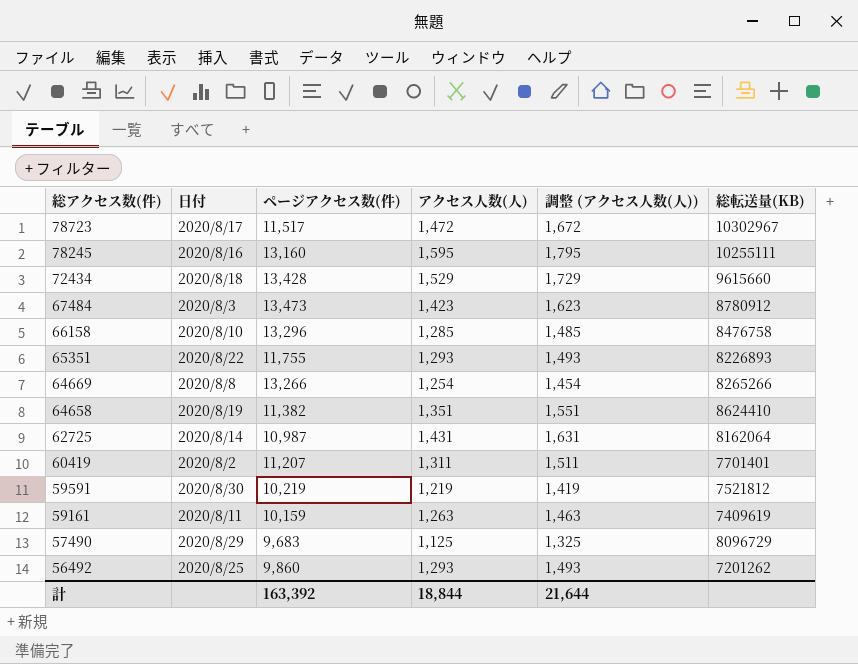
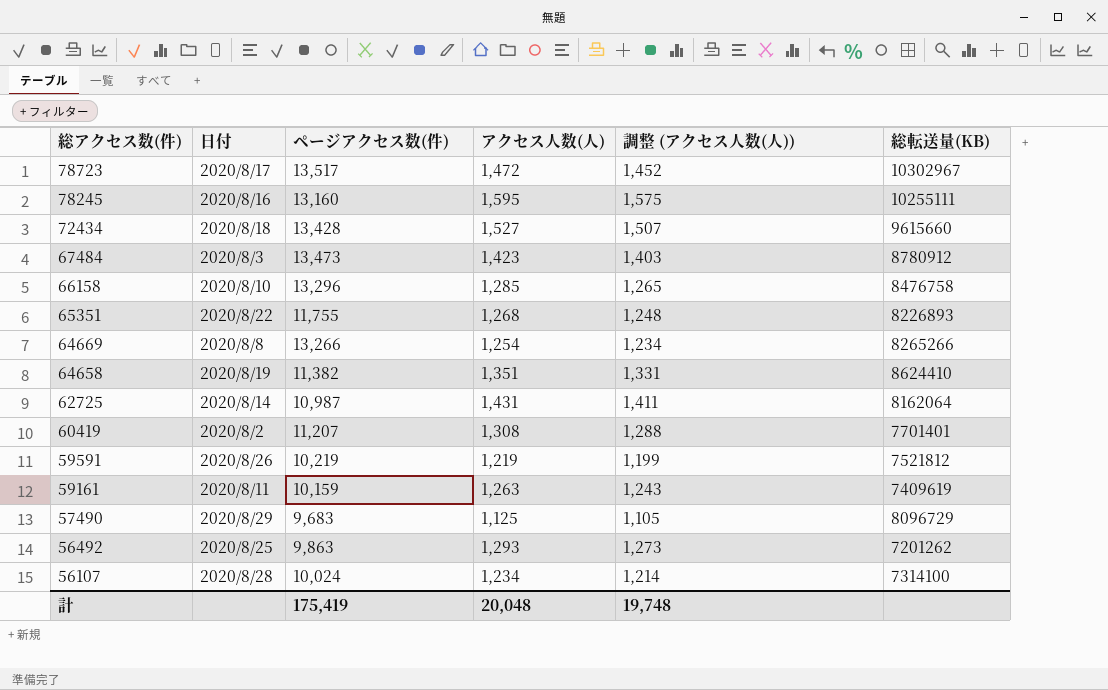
column 調整 (アクセス人数(人)) | formula: [アクセス人数(人)] + 200 -> [アクセス人数(人)] - 20
78723 | ページアクセス数(件): 11,517 -> 13,517
72434 | アクセス人数(人): 1,529 -> 1,527
65351 | アクセス人数(人): 1,293 -> 1,268
60419 | アクセス人数(人): 1,311 -> 1,308
59591 | 日付: 2020/8/30 -> 2020/8/26
56492 | ページアクセス数(件): 9,860 -> 9,863
row 56107: none -> 2020/8/28 | 10,024 | 1,234 | 1,214 | 7314100
計 | ページアクセス数(件): 163,392 -> 175,419
計 | アクセス人数(人): 18,844 -> 20,048
計 | 調整 (アクセス人数(人)): 21,644 -> 19,748

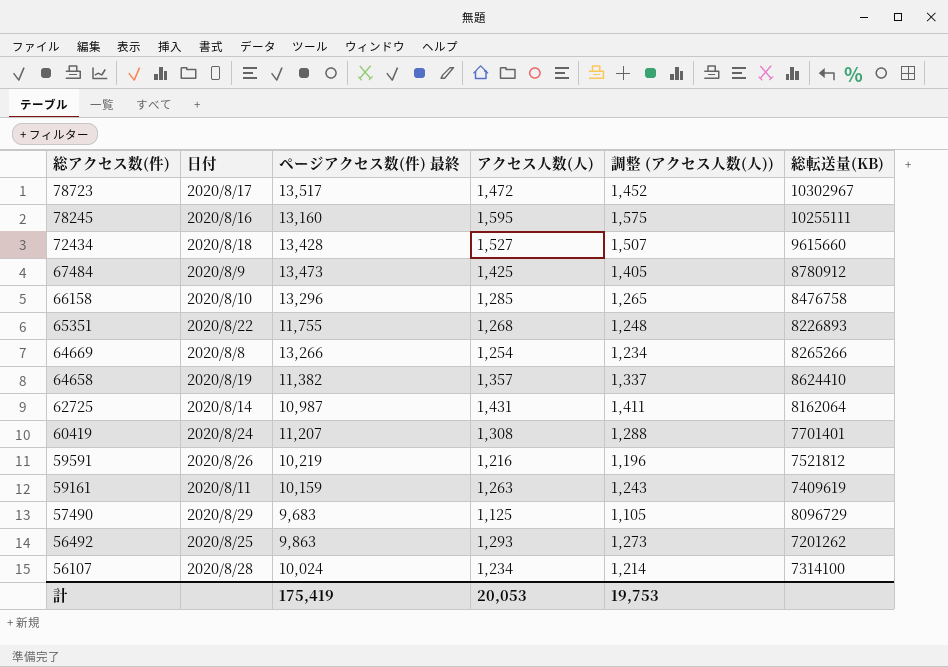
column name: ページアクセス数(件) -> ページアクセス数(件) 最終
67484 | 日付: 2020/8/3 -> 2020/8/9
67484 | アクセス人数(人): 1,423 -> 1,425
67484 | 調整 (アクセス人数(人)): 1,403 -> 1,405
64658 | アクセス人数(人): 1,351 -> 1,357
64658 | 調整 (アクセス人数(人)): 1,331 -> 1,337
60419 | 日付: 2020/8/2 -> 2020/8/24
59591 | アクセス人数(人): 1,219 -> 1,216
59591 | 調整 (アクセス人数(人)): 1,199 -> 1,196
計 | アクセス人数(人): 20,048 -> 20,053
計 | 調整 (アクセス人数(人)): 19,748 -> 19,753

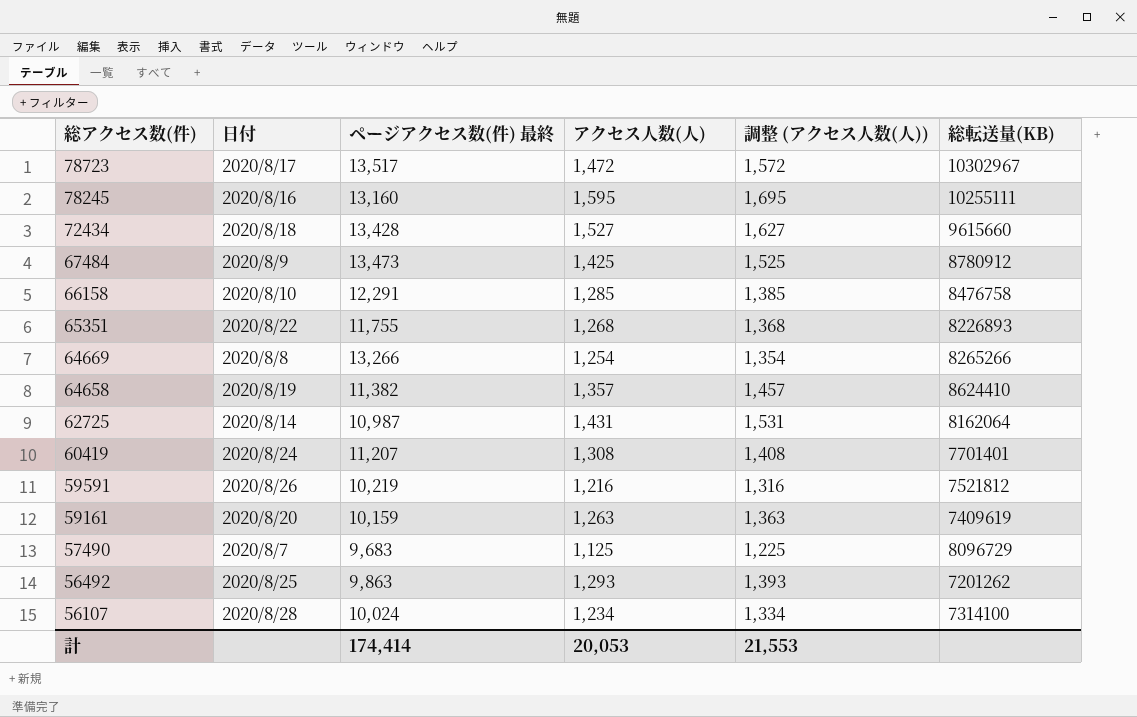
column 調整 (アクセス人数(人)) | formula: [アクセス人数(人)] - 20 -> [アクセス人数(人)] + 100
66158 | ページアクセス数(件) 最終: 13,296 -> 12,291
59161 | 日付: 2020/8/11 -> 2020/8/20
57490 | 日付: 2020/8/29 -> 2020/8/7
計 | ページアクセス数(件) 最終: 175,419 -> 174,414
計 | 調整 (アクセス人数(人)): 19,753 -> 21,553

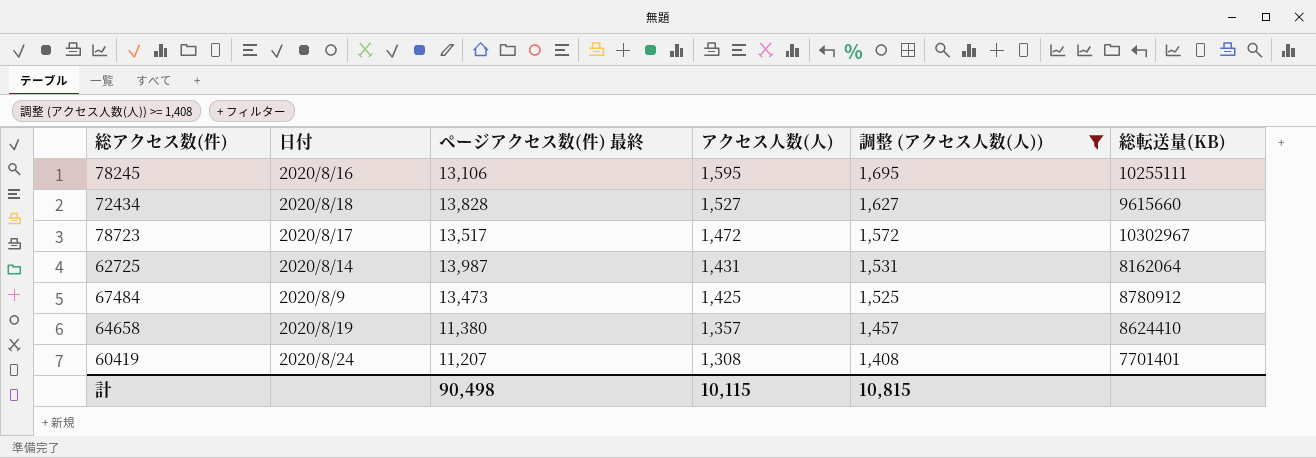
filter: none -> 調整 (アクセス人数(人)) >= 1,408
row order: 総アクセス数(件) descending -> アクセス人数(人) descending
78245 | ページアクセス数(件) 最終: 13,160 -> 13,106
72434 | ページアクセス数(件) 最終: 13,428 -> 13,828
62725 | ページアクセス数(件) 最終: 10,987 -> 13,987
64658 | ページアクセス数(件) 最終: 11,382 -> 11,380
計 | ページアクセス数(件) 最終: 174,414 -> 90,498
計 | アクセス人数(人): 20,053 -> 10,115
計 | 調整 (アクセス人数(人)): 21,553 -> 10,815

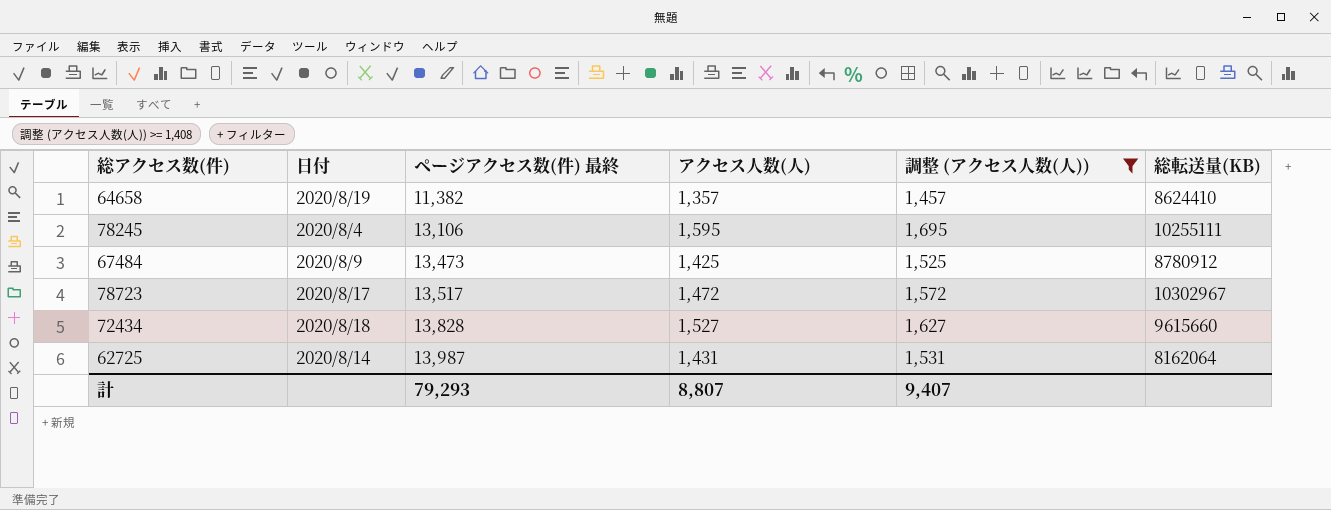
row order: アクセス人数(人) descending -> ページアクセス数(件) 最終 ascending
row 60419: 2020/8/24 | 11,207 | 1,308 | 1,408 | 7701401 -> none
64658 | ページアクセス数(件) 最終: 11,380 -> 11,382
78245 | 日付: 2020/8/16 -> 2020/8/4
計 | ページアクセス数(件) 最終: 90,498 -> 79,293
計 | アクセス人数(人): 10,115 -> 8,807
計 | 調整 (アクセス人数(人)): 10,815 -> 9,407

